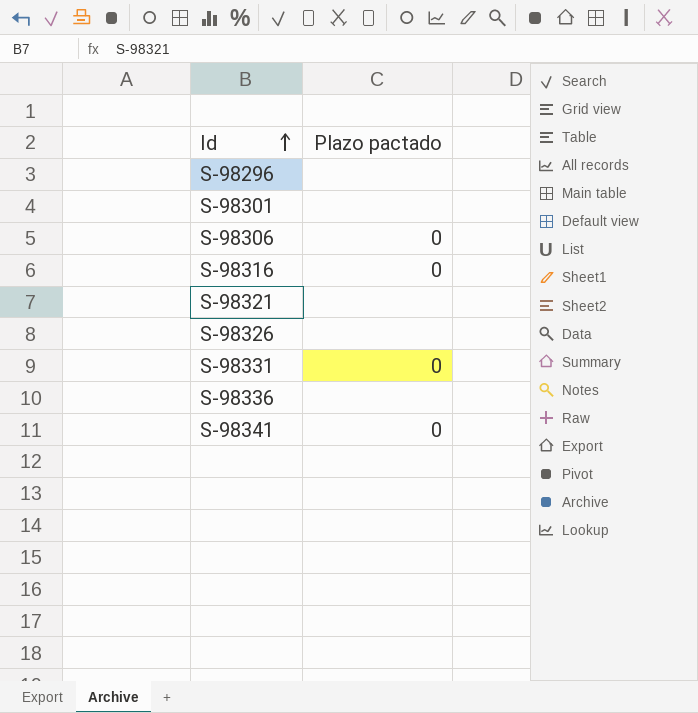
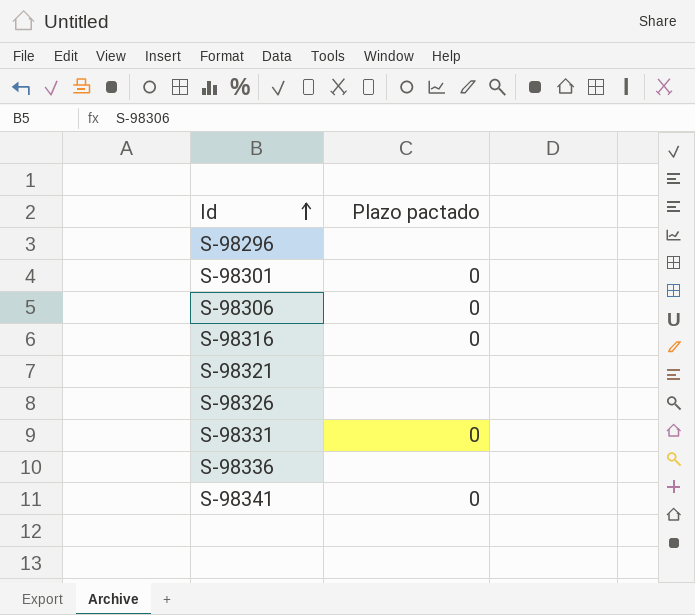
S-98301 | Plazo pactado: none -> 0

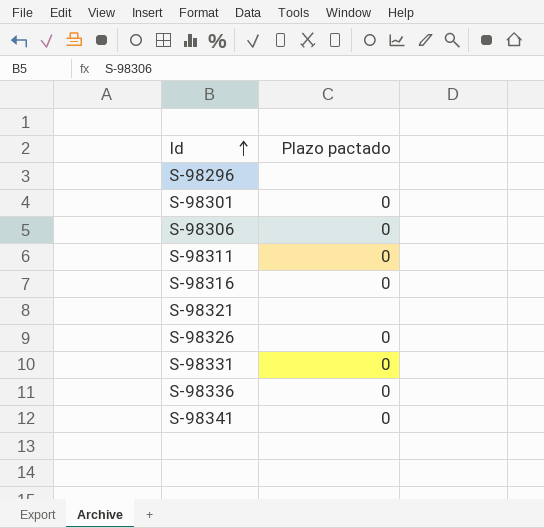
row S-98311: none -> 0
S-98326 | Plazo pactado: none -> 0
S-98336 | Plazo pactado: none -> 0

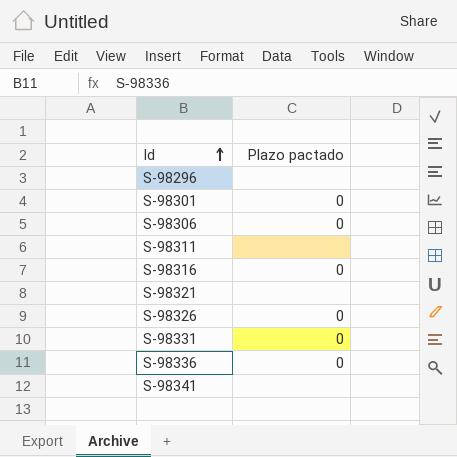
S-98311 | Plazo pactado: 0 -> none
S-98341 | Plazo pactado: 0 -> none

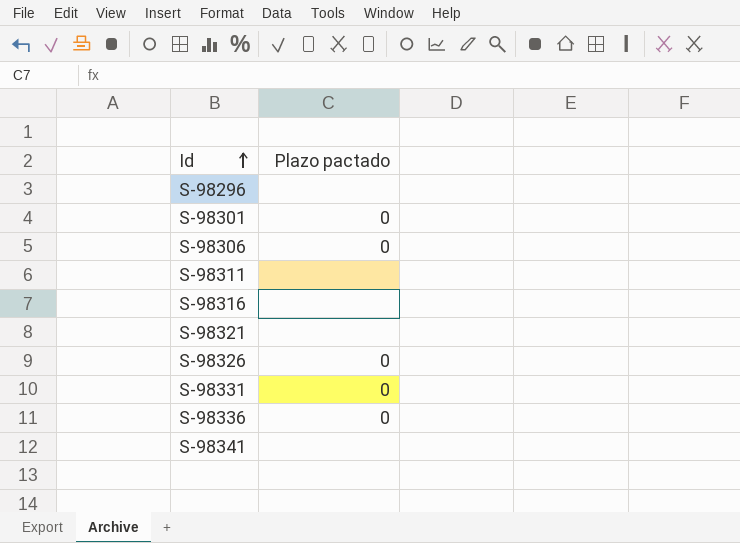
S-98316 | Plazo pactado: 0 -> none

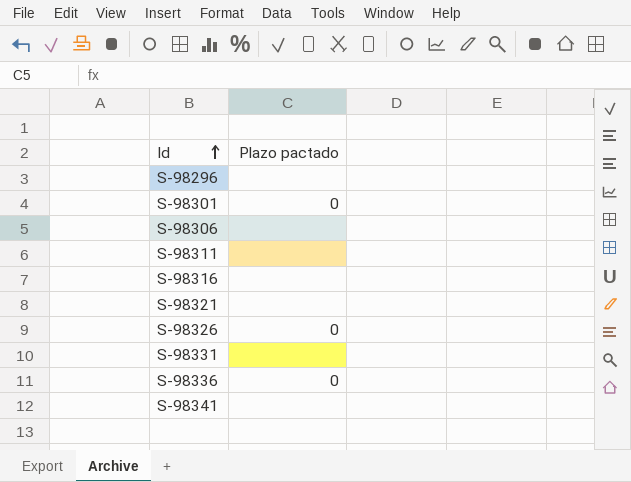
S-98306 | Plazo pactado: 0 -> none
S-98331 | Plazo pactado: 0 -> none

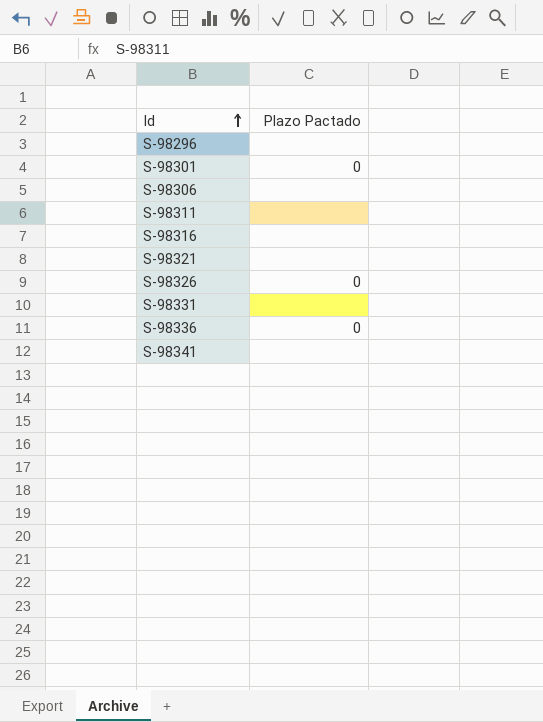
column name: Plazo pactado -> Plazo Pactado

